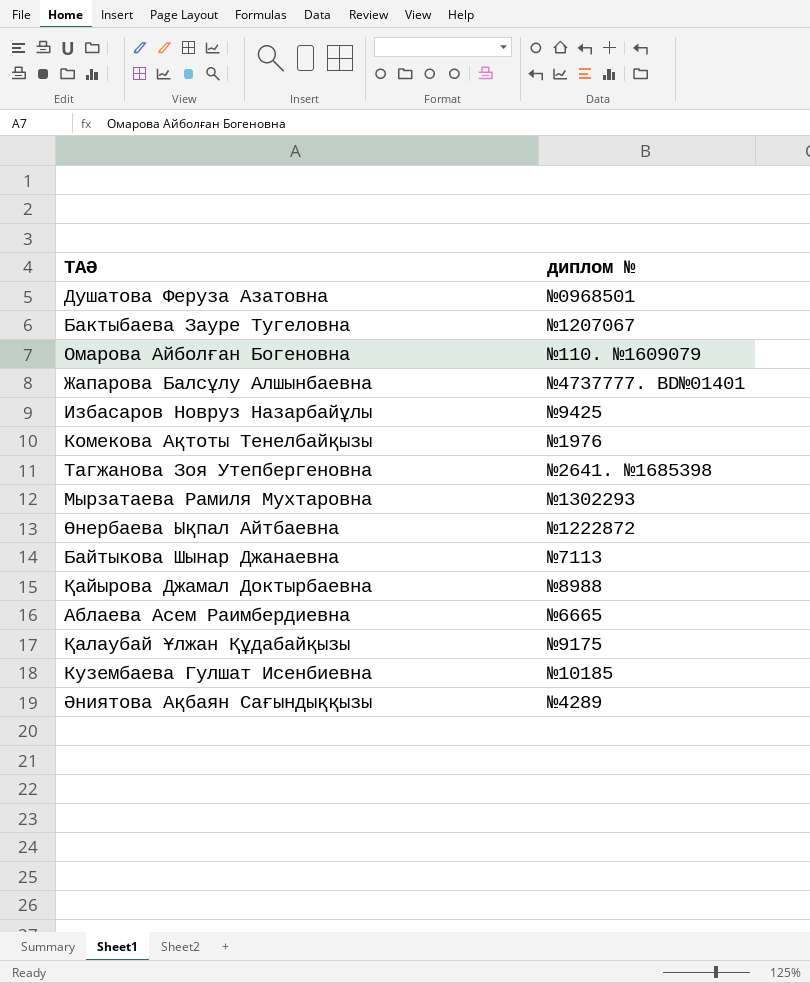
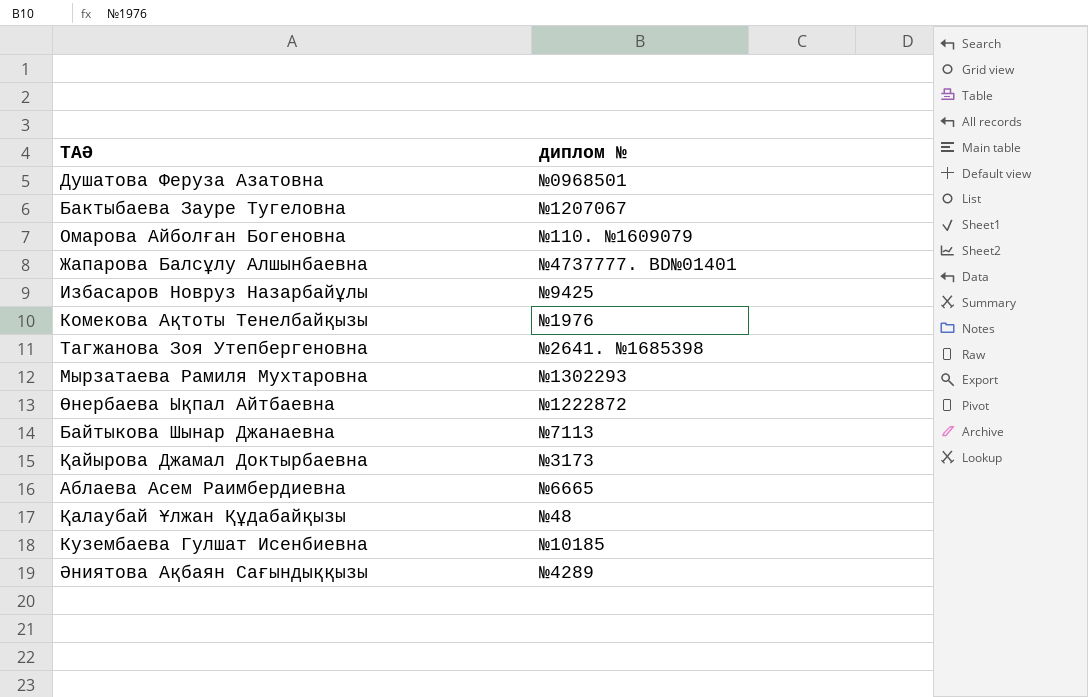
Қайырова Джамал Доктырбаевна | диплом №: №8988 -> №3173
Қалаубай Ұлжан Құдабайқызы | диплом №: №9175 -> №48

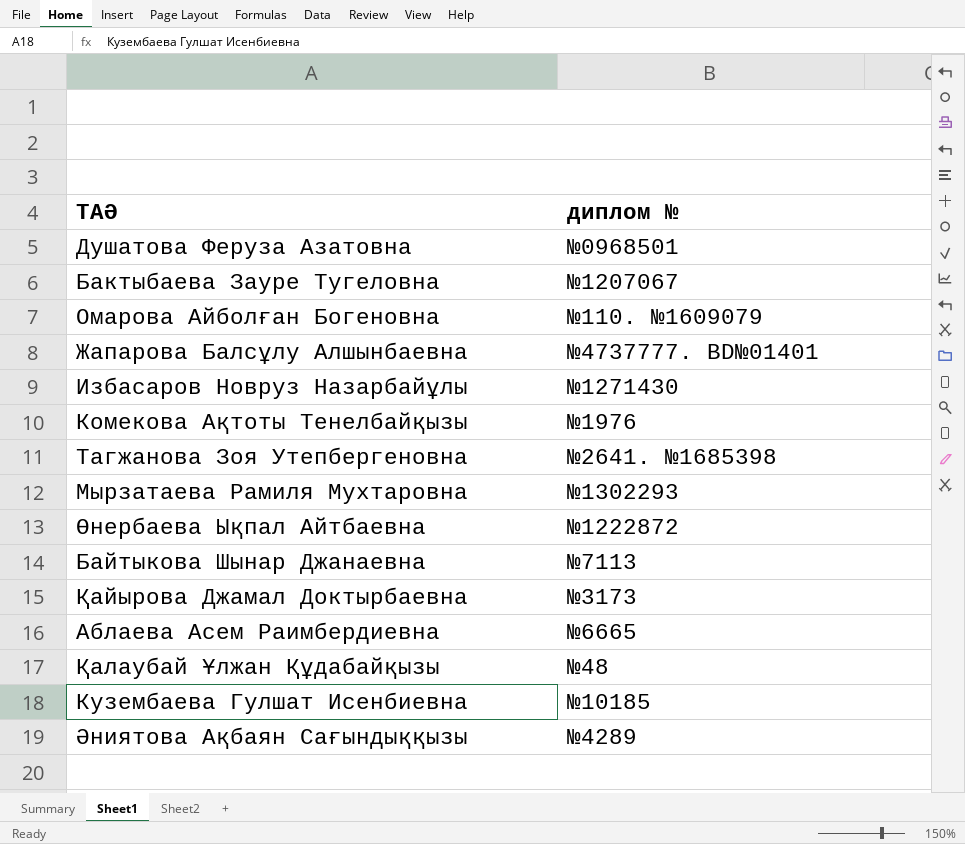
Избасаров Новруз Назарбайұлы | диплом №: №9425 -> №1271430

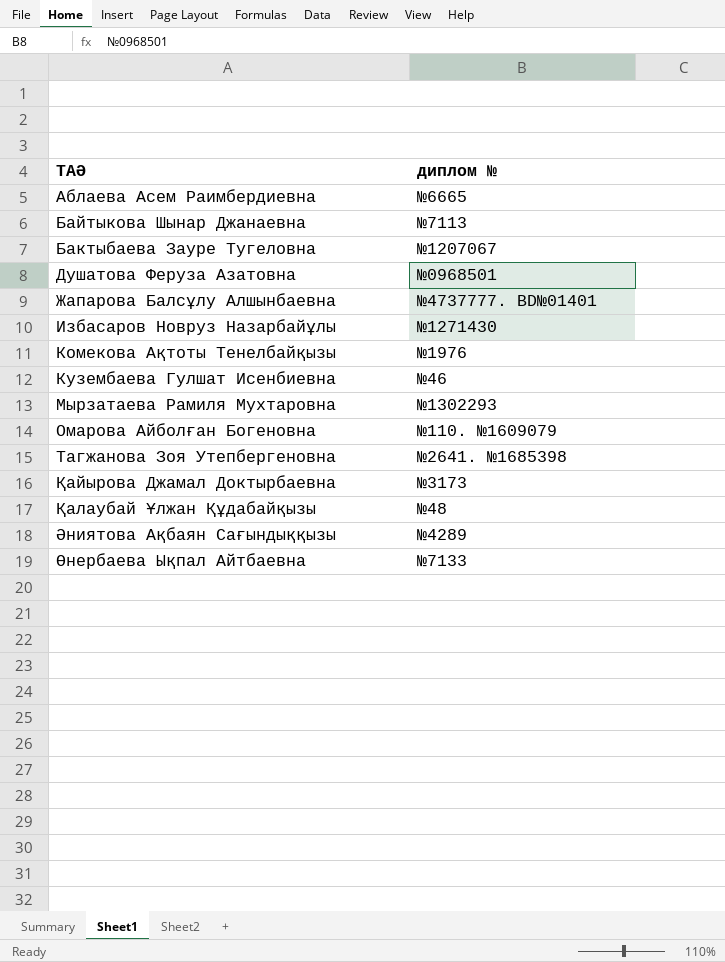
row order: none -> ТАӘ ascending
Кузембаева Гулшат Исенбиевна | диплом №: №10185 -> №46
Өнербаева Ықпал Айтбаевна | диплом №: №1222872 -> №7133

